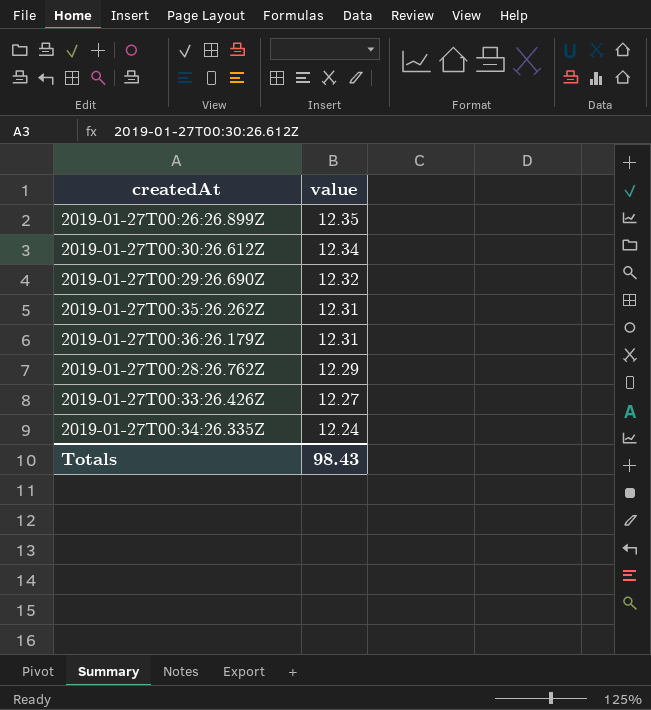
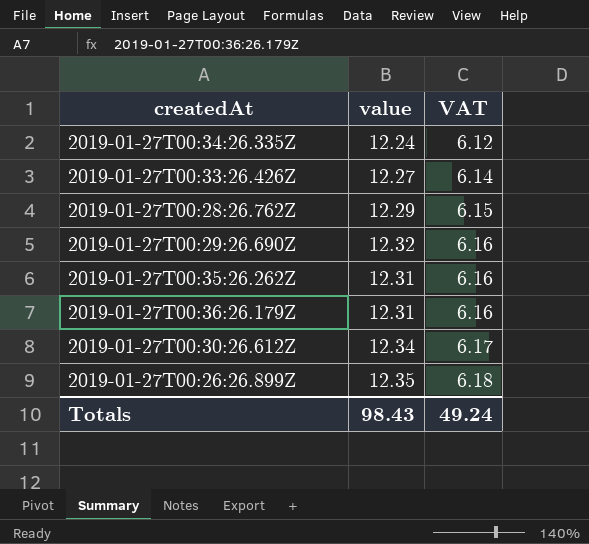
row order: value descending -> VAT ascending
column VAT | formula: none -> [value] * 0.5

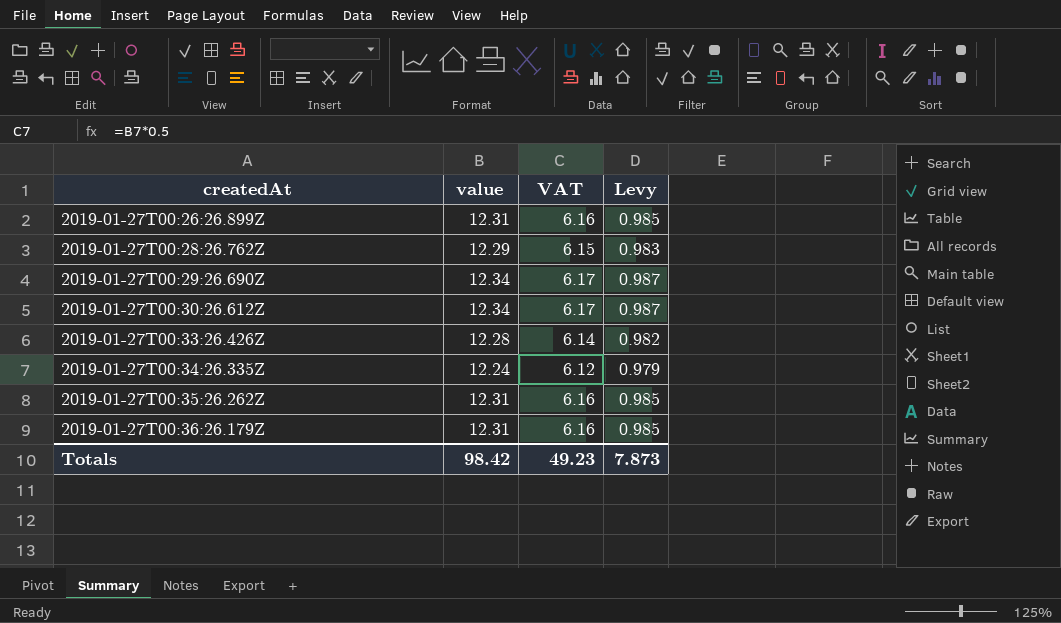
row order: VAT ascending -> createdAt ascending
column Levy | formula: none -> [value] * 0.08
2019-01-27T00:26:26.899Z | value: 12.35 -> 12.31
2019-01-27T00:26:26.899Z | VAT: 6.18 -> 6.16
2019-01-27T00:29:26.690Z | value: 12.32 -> 12.34
2019-01-27T00:29:26.690Z | VAT: 6.16 -> 6.17
2019-01-27T00:33:26.426Z | value: 12.27 -> 12.28
Totals | value: 98.43 -> 98.42
Totals | VAT: 49.24 -> 49.23

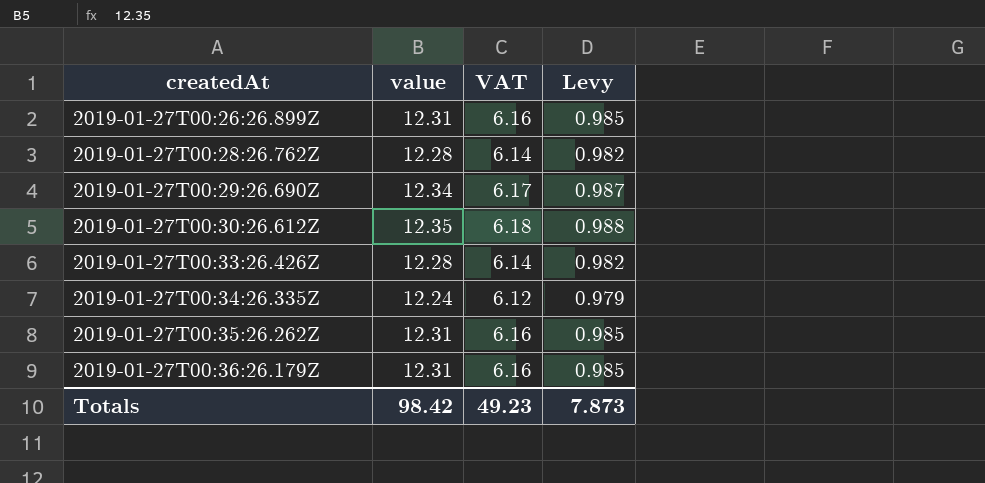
2019-01-27T00:28:26.762Z | value: 12.29 -> 12.28
2019-01-27T00:28:26.762Z | VAT: 6.15 -> 6.14
2019-01-27T00:28:26.762Z | Levy: 0.983 -> 0.982
2019-01-27T00:30:26.612Z | value: 12.34 -> 12.35
2019-01-27T00:30:26.612Z | VAT: 6.17 -> 6.18
2019-01-27T00:30:26.612Z | Levy: 0.987 -> 0.988

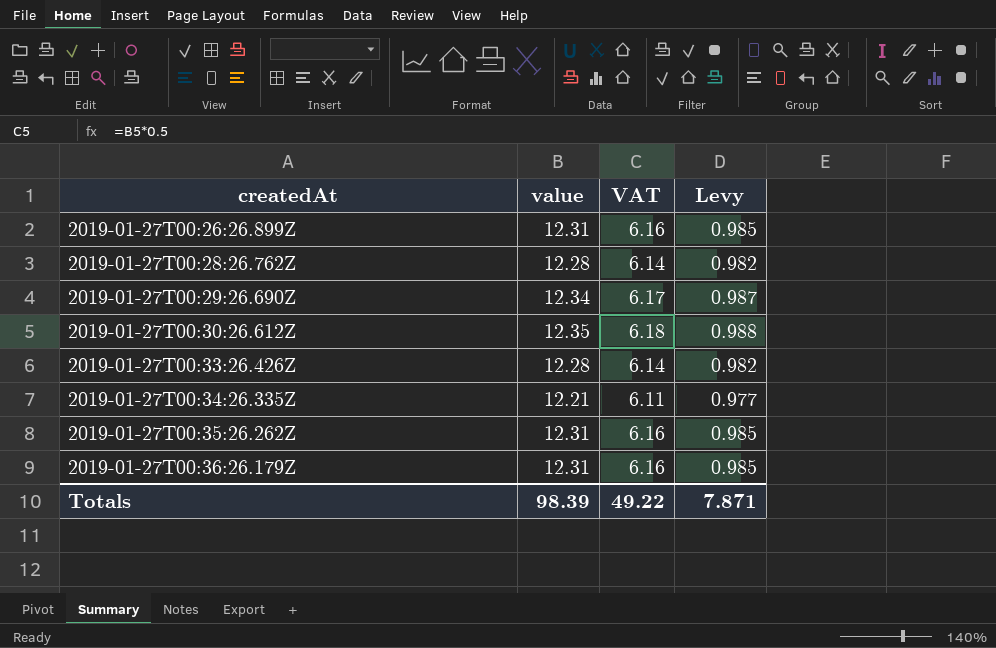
2019-01-27T00:34:26.335Z | value: 12.24 -> 12.21
2019-01-27T00:34:26.335Z | VAT: 6.12 -> 6.11
2019-01-27T00:34:26.335Z | Levy: 0.979 -> 0.977
Totals | value: 98.42 -> 98.39
Totals | VAT: 49.23 -> 49.22
Totals | Levy: 7.873 -> 7.871

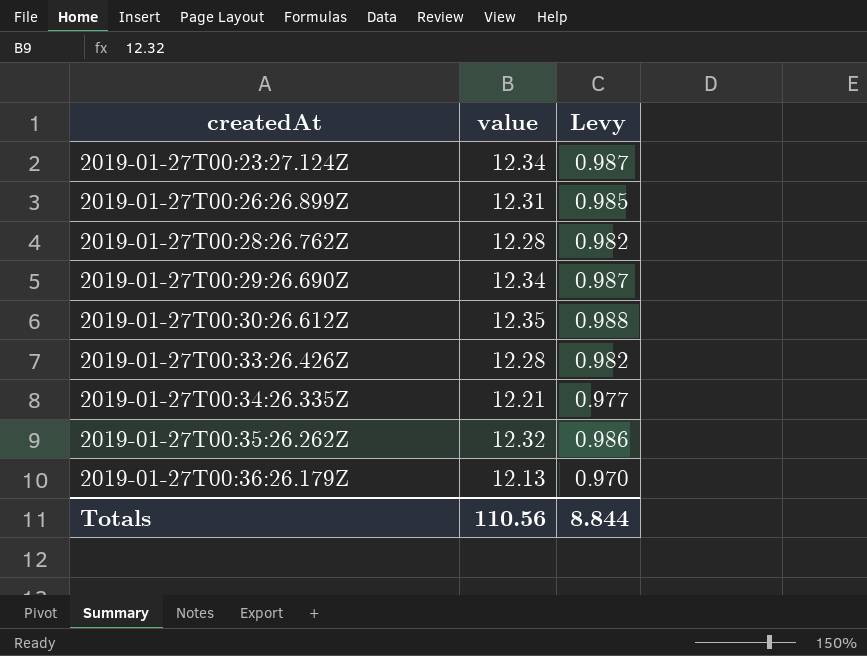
column VAT | formula: [value] * 0.5 -> none
row 2019-01-27T00:23:27.124Z: none -> 12.34 | 0.987
2019-01-27T00:35:26.262Z | value: 12.31 -> 12.32
2019-01-27T00:35:26.262Z | Levy: 0.985 -> 0.986
2019-01-27T00:36:26.179Z | value: 12.31 -> 12.13
2019-01-27T00:36:26.179Z | Levy: 0.985 -> 0.970
Totals | value: 98.39 -> 110.56
Totals | Levy: 7.871 -> 8.844

